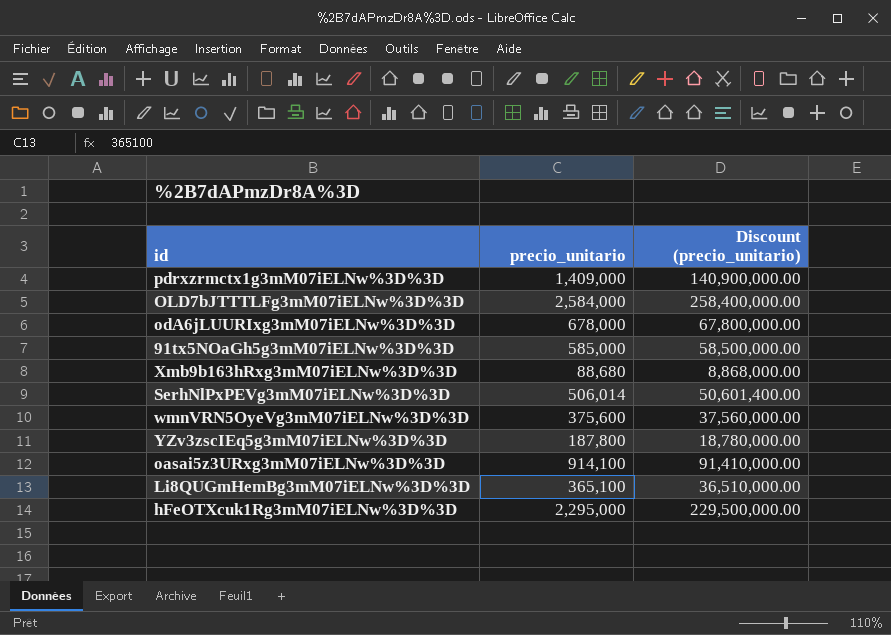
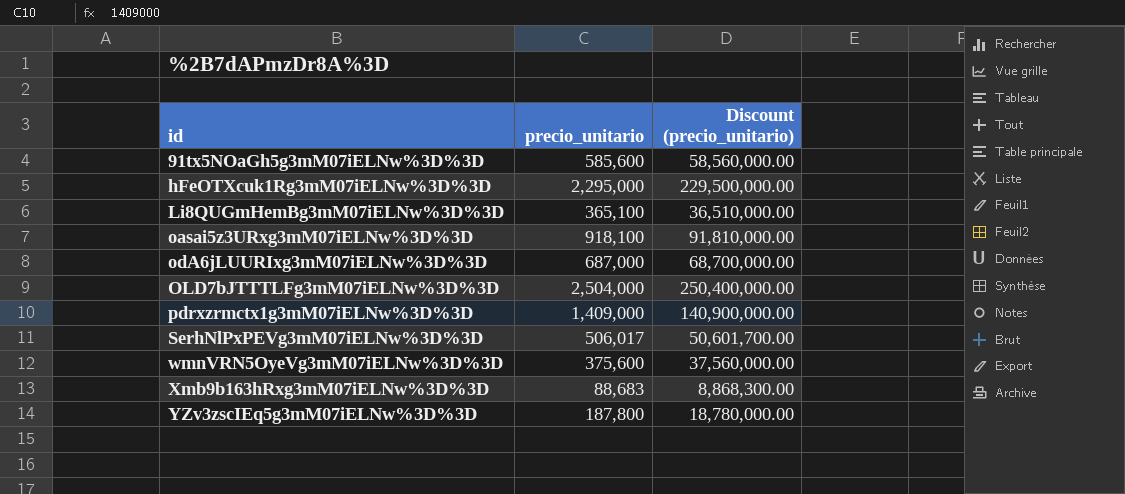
row order: none -> id ascending
91tx5NOaGh5g3mM07iELNw%3D%3D | precio_unitario: 585,000 -> 585,600
91tx5NOaGh5g3mM07iELNw%3D%3D | Discount (precio_unitario): 58,500,000.00 -> 58,560,000.00
oasai5z3URxg3mM07iELNw%3D%3D | precio_unitario: 914,100 -> 918,100
oasai5z3URxg3mM07iELNw%3D%3D | Discount (precio_unitario): 91,410,000.00 -> 91,810,000.00
odA6jLUURIxg3mM07iELNw%3D%3D | precio_unitario: 678,000 -> 687,000
odA6jLUURIxg3mM07iELNw%3D%3D | Discount (precio_unitario): 67,800,000.00 -> 68,700,000.00
OLD7bJTTTLFg3mM07iELNw%3D%3D | precio_unitario: 2,584,000 -> 2,504,000
OLD7bJTTTLFg3mM07iELNw%3D%3D | Discount (precio_unitario): 258,400,000.00 -> 250,400,000.00
SerhNlPxPEVg3mM07iELNw%3D%3D | precio_unitario: 506,014 -> 506,017
SerhNlPxPEVg3mM07iELNw%3D%3D | Discount (precio_unitario): 50,601,400.00 -> 50,601,700.00
Xmb9b163hRxg3mM07iELNw%3D%3D | precio_unitario: 88,680 -> 88,683
Xmb9b163hRxg3mM07iELNw%3D%3D | Discount (precio_unitario): 8,868,000.00 -> 8,868,300.00

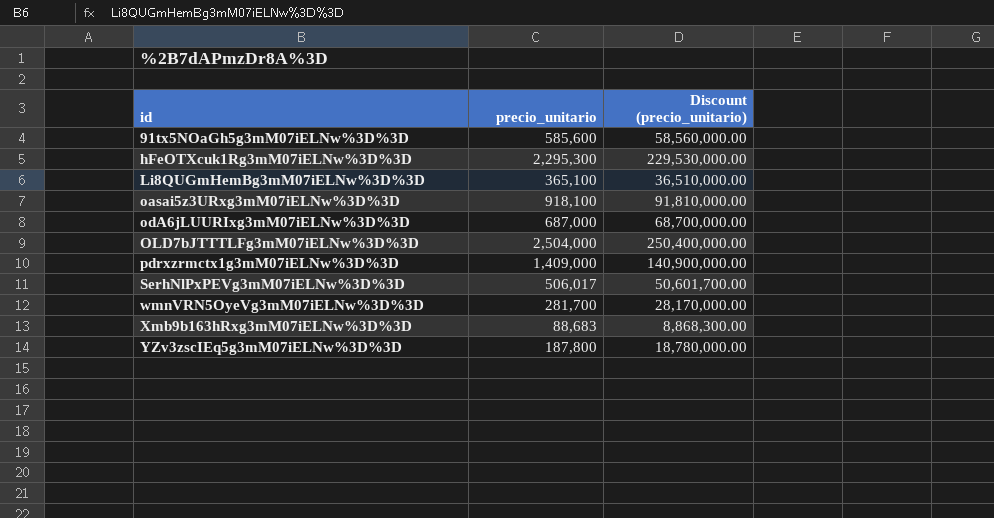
hFeOTXcuk1Rg3mM07iELNw%3D%3D | precio_unitario: 2,295,000 -> 2,295,300
hFeOTXcuk1Rg3mM07iELNw%3D%3D | Discount (precio_unitario): 229,500,000.00 -> 229,530,000.00
wmnVRN5OyeVg3mM07iELNw%3D%3D | precio_unitario: 375,600 -> 281,700
wmnVRN5OyeVg3mM07iELNw%3D%3D | Discount (precio_unitario): 37,560,000.00 -> 28,170,000.00

